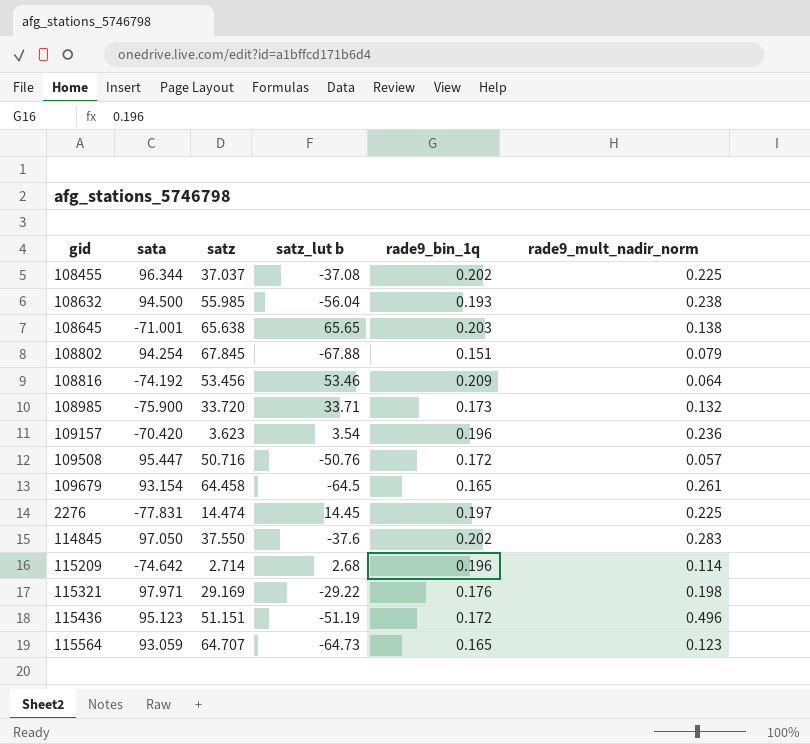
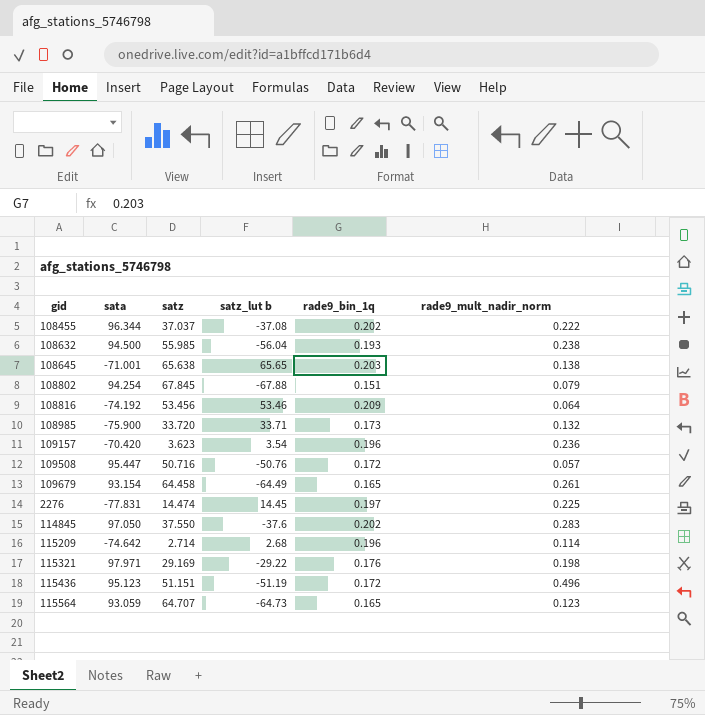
108455 | rade9_mult_nadir_norm: 0.225 -> 0.222
109679 | satz_lut b: -64.5 -> -64.49

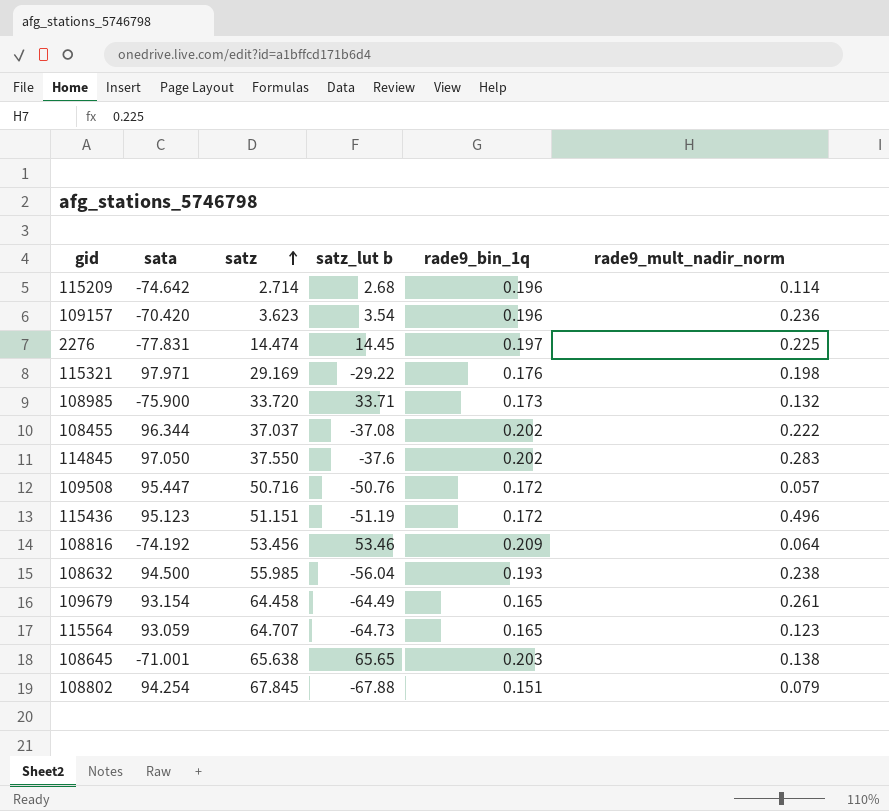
row order: none -> satz ascending

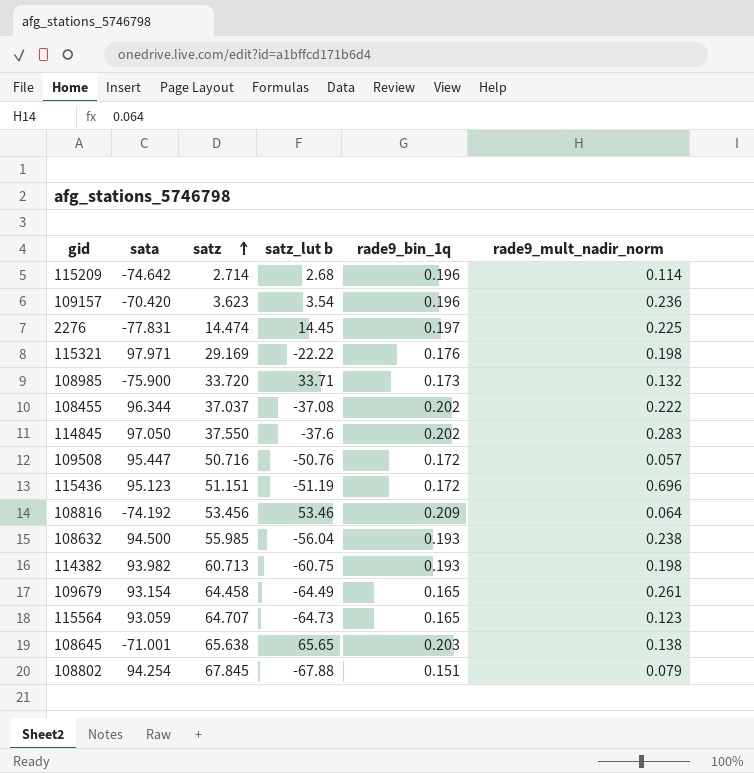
115321 | satz_lut b: -29.22 -> -22.22
115436 | rade9_mult_nadir_norm: 0.496 -> 0.696
row 114382: none -> 93.982 | 60.713 | -60.75 | 0.193 | 0.198

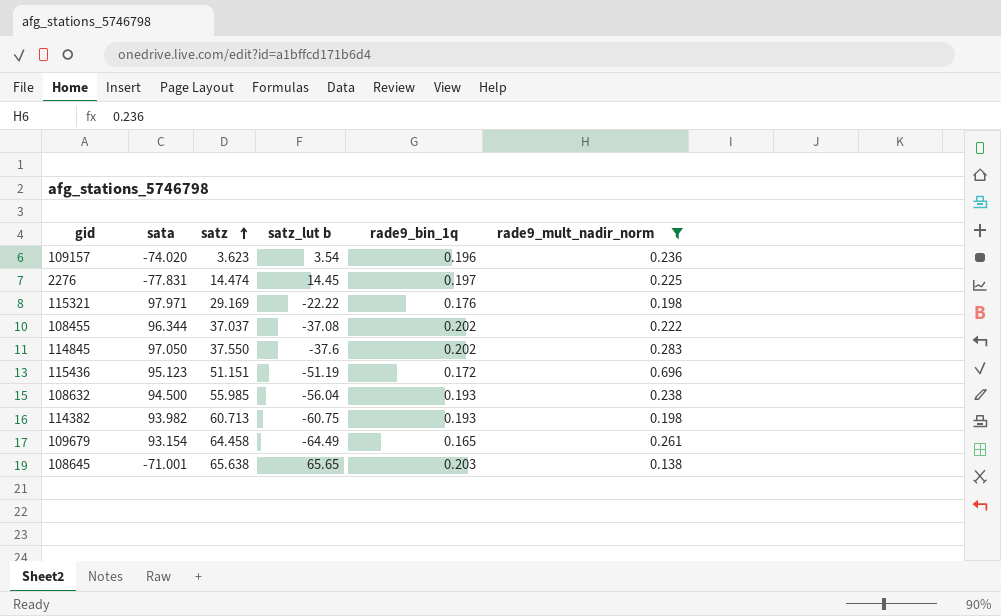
filter: none -> rade9_mult_nadir_norm >= 0.138
109157 | sata: -70.420 -> -74.020

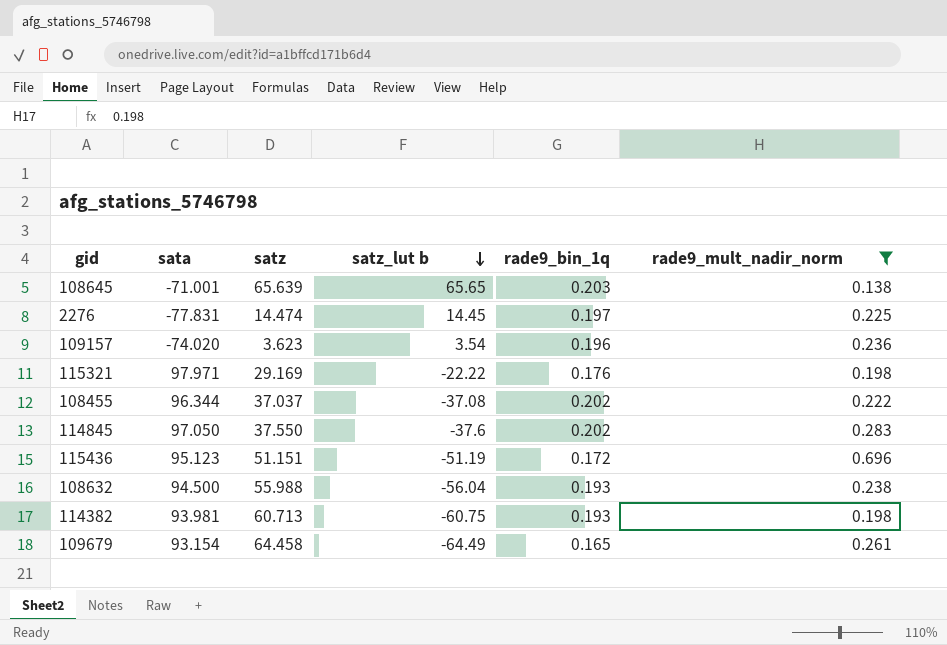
row order: satz ascending -> satz_lut b descending
108645 | satz: 65.638 -> 65.639
108632 | satz: 55.985 -> 55.988
114382 | sata: 93.982 -> 93.981

